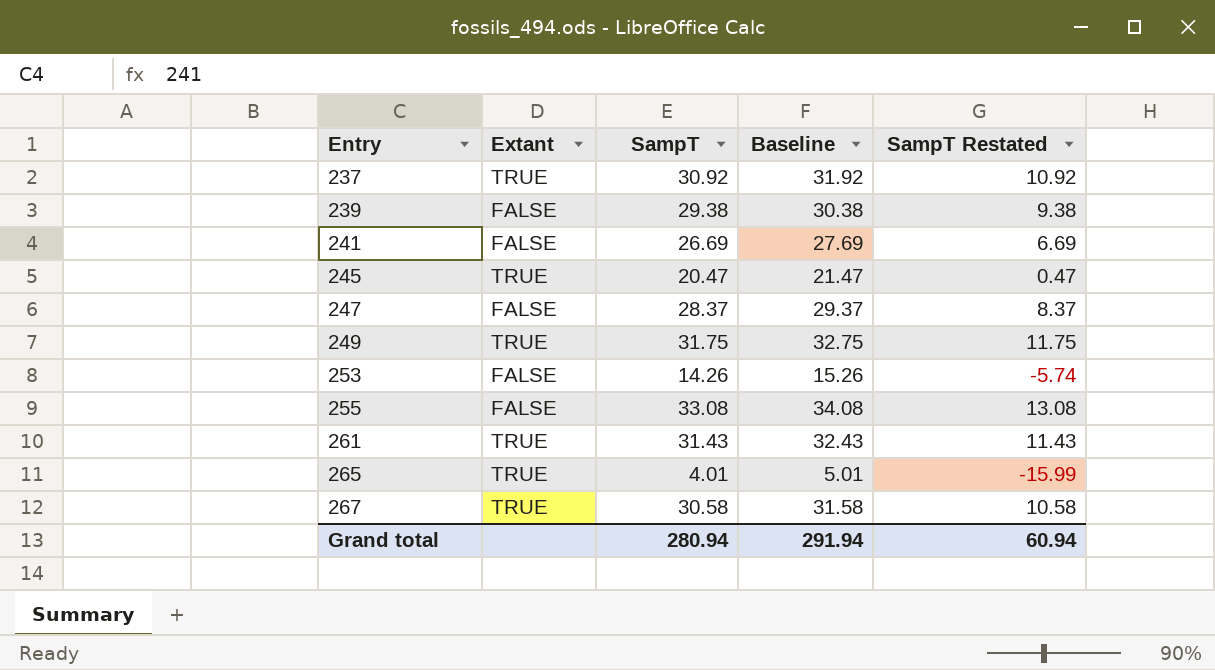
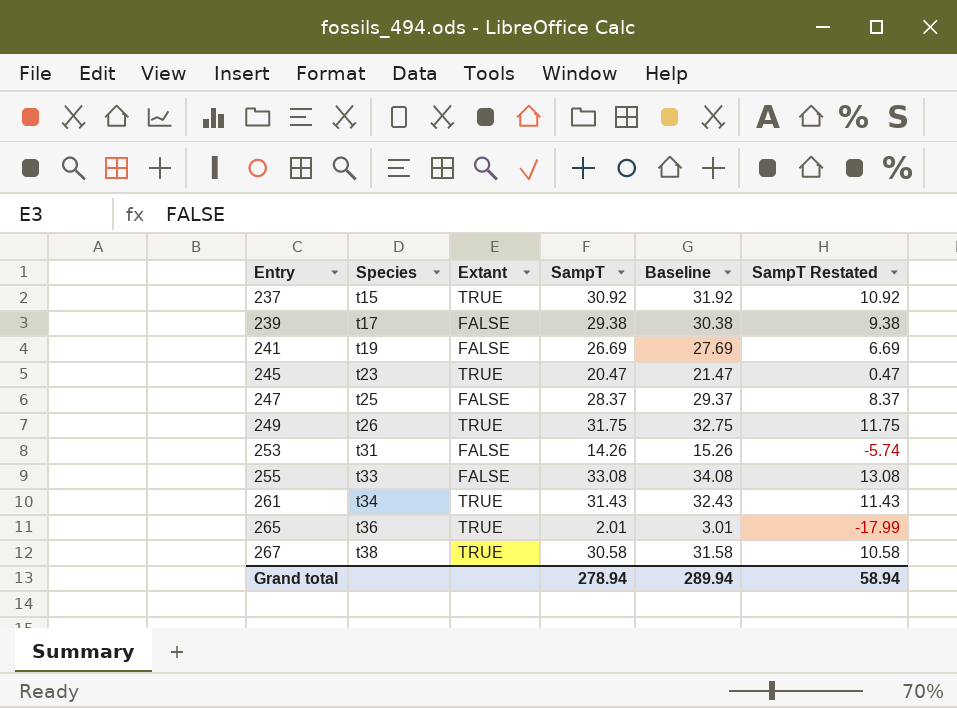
column Species | position: none -> 2
265 | SampT: 4.01 -> 2.01
265 | Baseline: 5.01 -> 3.01
265 | SampT Restated: -15.99 -> -17.99
Grand total | SampT: 280.94 -> 278.94
Grand total | Baseline: 291.94 -> 289.94
Grand total | SampT Restated: 60.94 -> 58.94

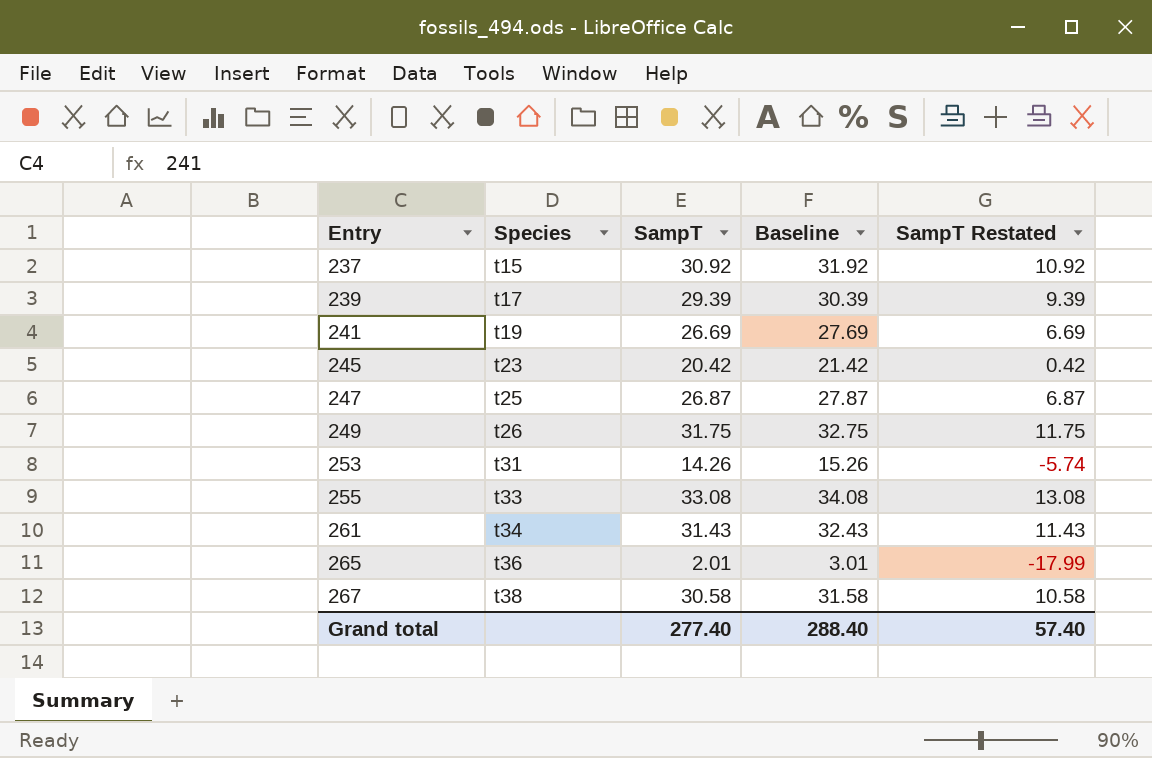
column Extant | position: 3 -> none
239 | SampT: 29.38 -> 29.39
239 | Baseline: 30.38 -> 30.39
239 | SampT Restated: 9.38 -> 9.39
245 | SampT: 20.47 -> 20.42
245 | Baseline: 21.47 -> 21.42
245 | SampT Restated: 0.47 -> 0.42
247 | SampT: 28.37 -> 26.87
247 | Baseline: 29.37 -> 27.87
247 | SampT Restated: 8.37 -> 6.87
Grand total | SampT: 278.94 -> 277.40
Grand total | Baseline: 289.94 -> 288.40
Grand total | SampT Restated: 58.94 -> 57.40

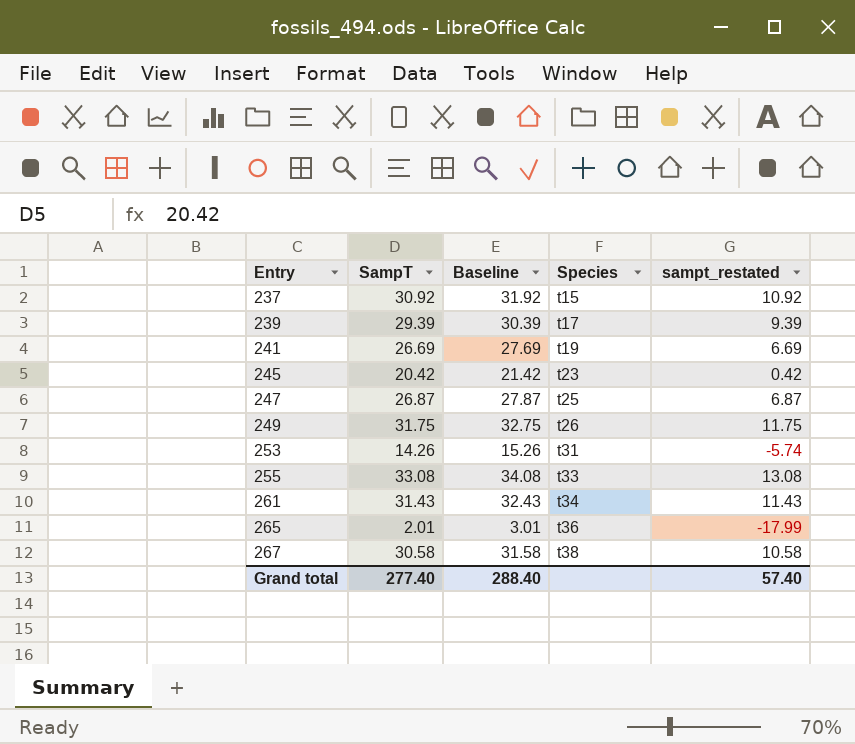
column Species | position: 2 -> 4
column name: SampT Restated -> sampt_restated

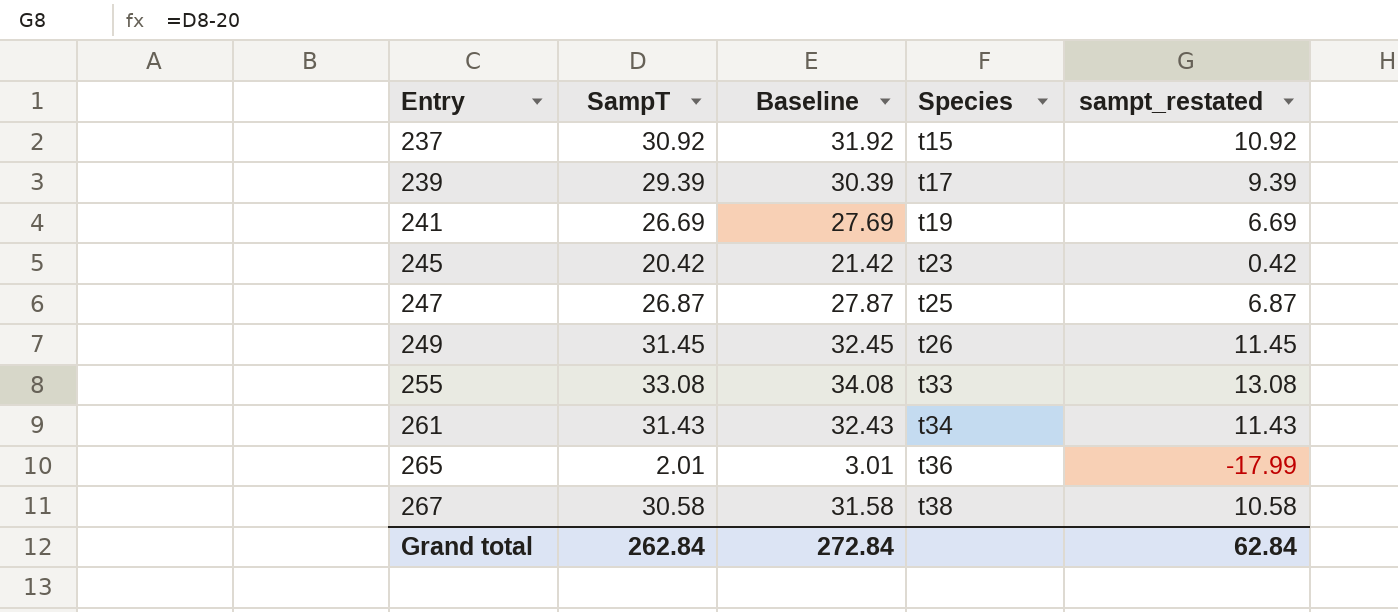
row 253: 14.26 | 15.26 | t31 | -5.74 -> none
249 | SampT: 31.75 -> 31.45
249 | Baseline: 32.75 -> 32.45
249 | sampt_restated: 11.75 -> 11.45
Grand total | SampT: 277.40 -> 262.84
Grand total | Baseline: 288.40 -> 272.84
Grand total | sampt_restated: 57.40 -> 62.84

